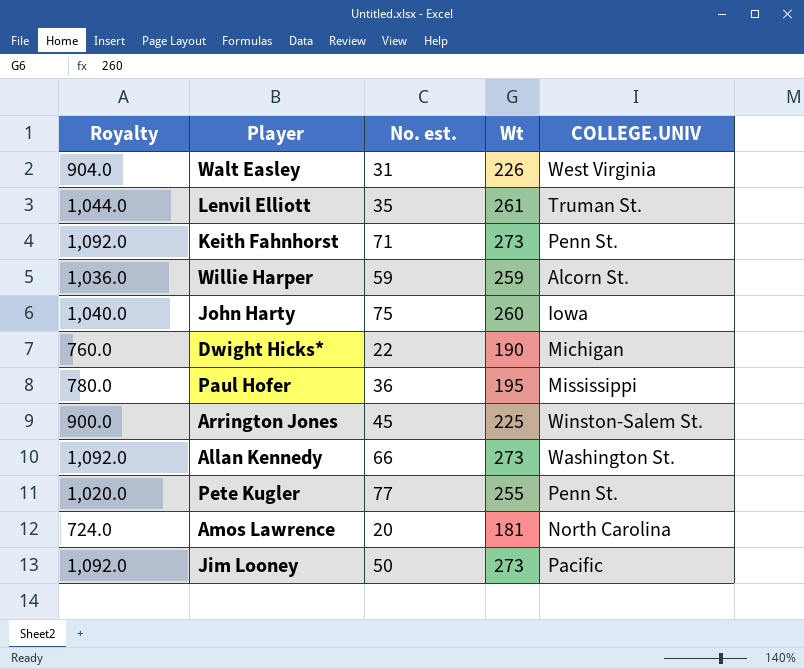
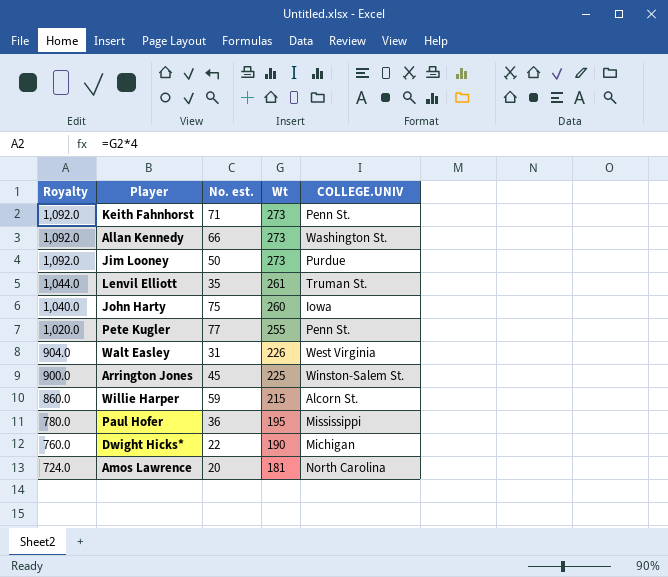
row order: none -> Royalty descending
Jim Looney | COLLEGE.UNIV: Pacific -> Purdue
Willie Harper | Royalty: 1,036.0 -> 860.0
Willie Harper | Wt: 259 -> 215

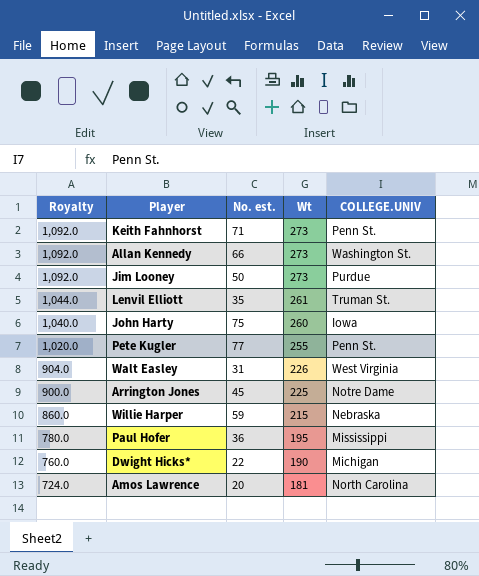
Arrington Jones | COLLEGE.UNIV: Winston-Salem St. -> Notre Dame
Willie Harper | COLLEGE.UNIV: Alcorn St. -> Nebraska

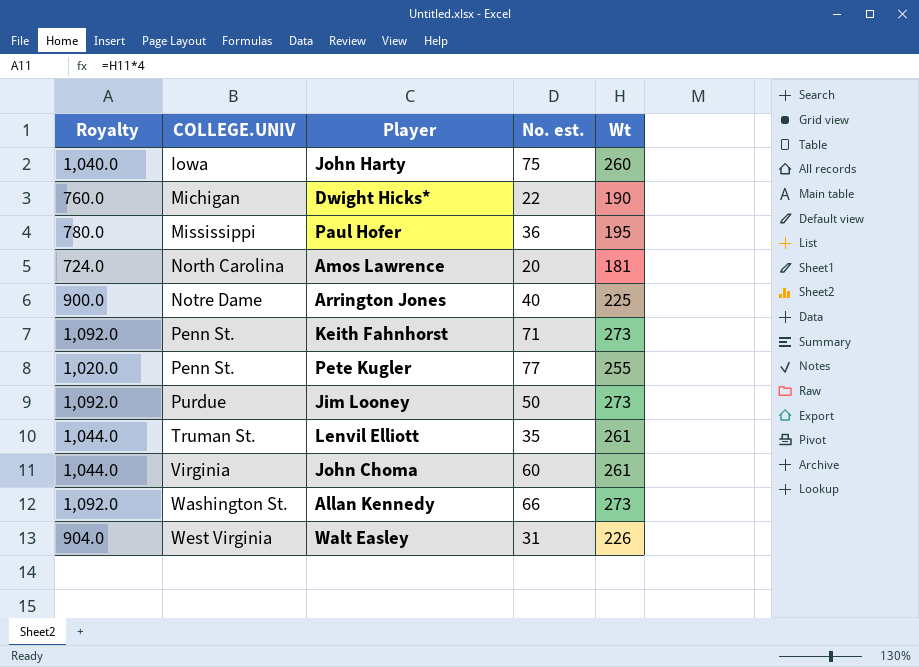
row order: Royalty descending -> COLLEGE.UNIV ascending
column COLLEGE.UNIV | position: 5 -> 2
row Willie Harper: 860.0 | 59 | 215 | Nebraska -> none
Arrington Jones | No. est.: 45 -> 40
row John Choma: none -> 1,044.0 | Virginia | 60 | 261

